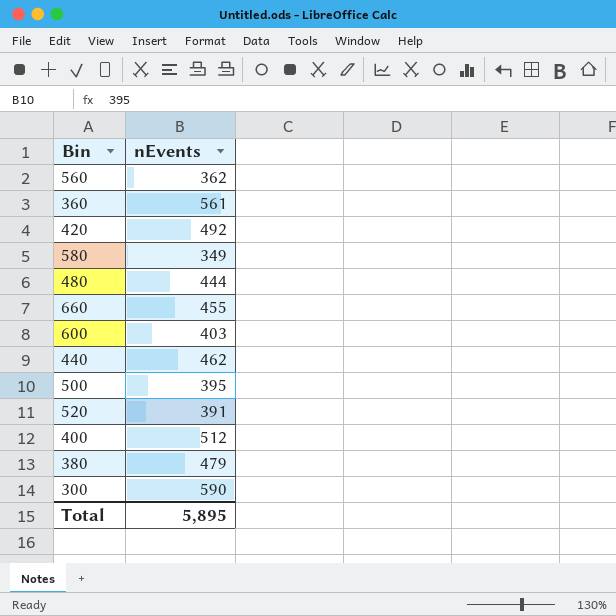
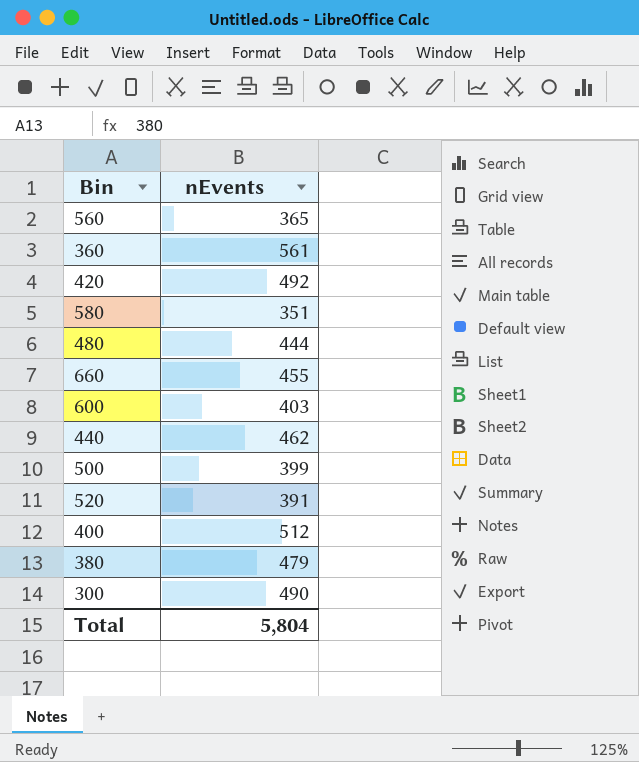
560 | nEvents: 362 -> 365
580 | nEvents: 349 -> 351
500 | nEvents: 395 -> 399
300 | nEvents: 590 -> 490
Total | nEvents: 5,895 -> 5,804

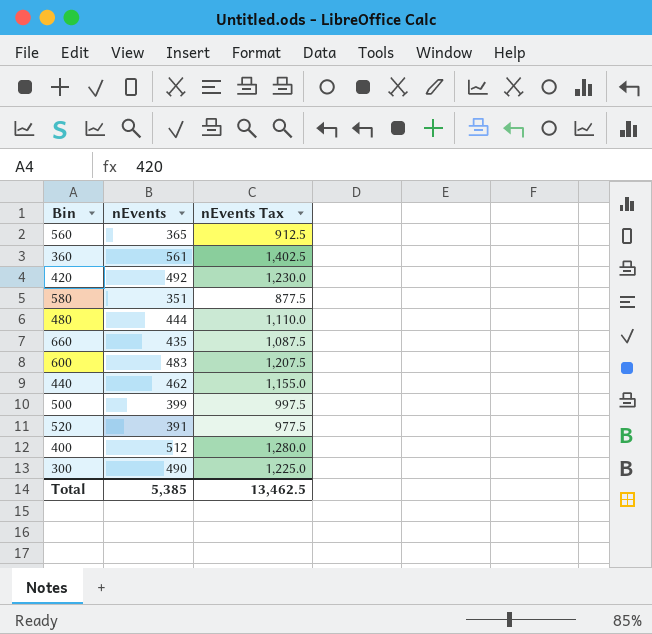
column nEvents Tax | formula: none -> [nEvents] * 2.5
row 380: 479 -> none
660 | nEvents: 455 -> 435
600 | nEvents: 403 -> 483
Total | nEvents: 5,804 -> 5,385

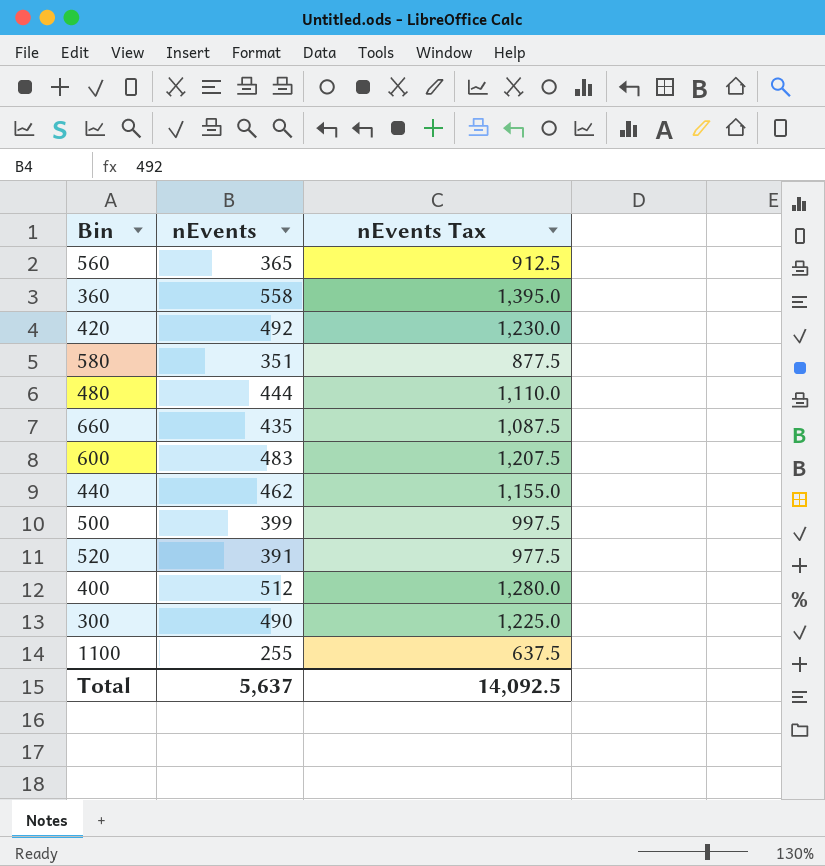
360 | nEvents: 561 -> 558
360 | nEvents Tax: 1,402.5 -> 1,395.0
row 1100: none -> 255 | 637.5
Total | nEvents: 5,385 -> 5,637
Total | nEvents Tax: 13,462.5 -> 14,092.5

